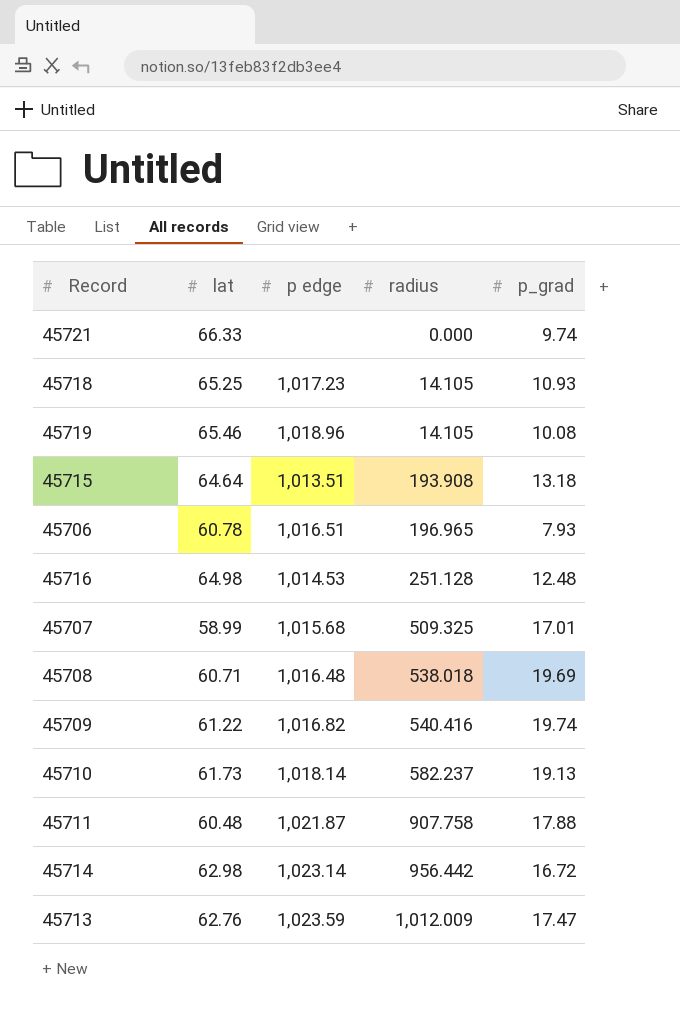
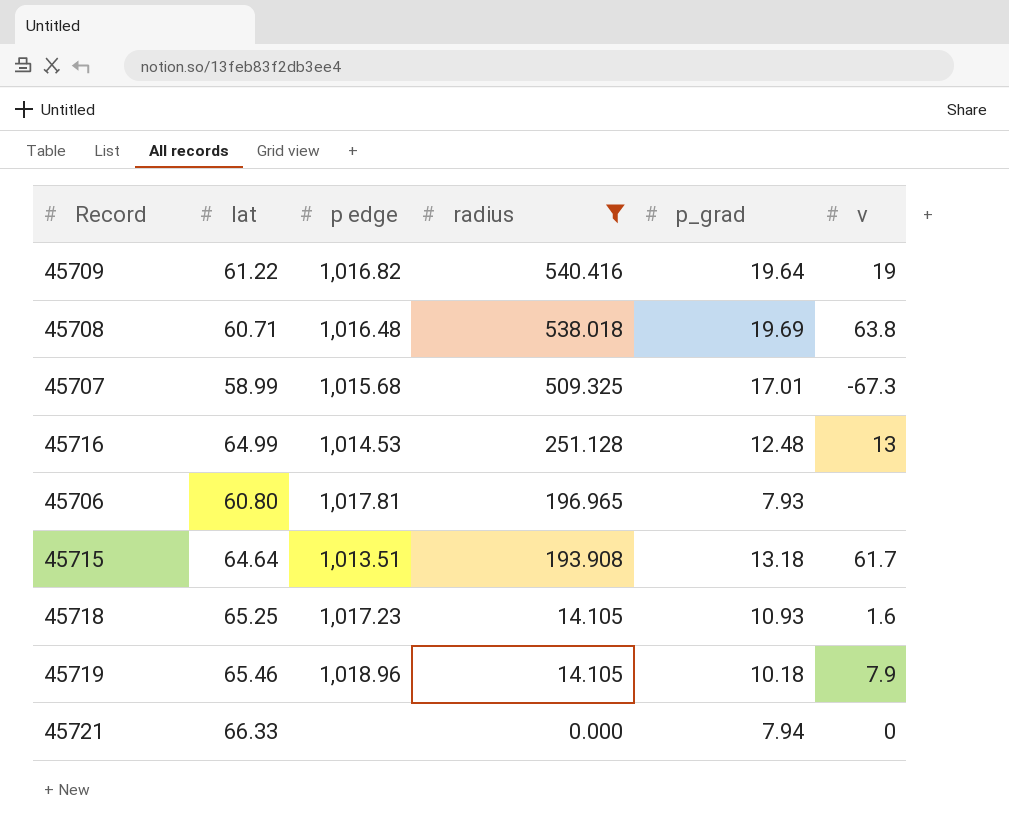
filter: none -> radius <= 540.416
row order: radius ascending -> radius descending
column v | position: none -> 6
45709 | p_grad: 19.74 -> 19.64
45716 | lat: 64.98 -> 64.99
45706 | lat: 60.78 -> 60.80
45706 | p edge: 1,016.51 -> 1,017.81
45719 | p_grad: 10.08 -> 10.18
45721 | p_grad: 9.74 -> 7.94

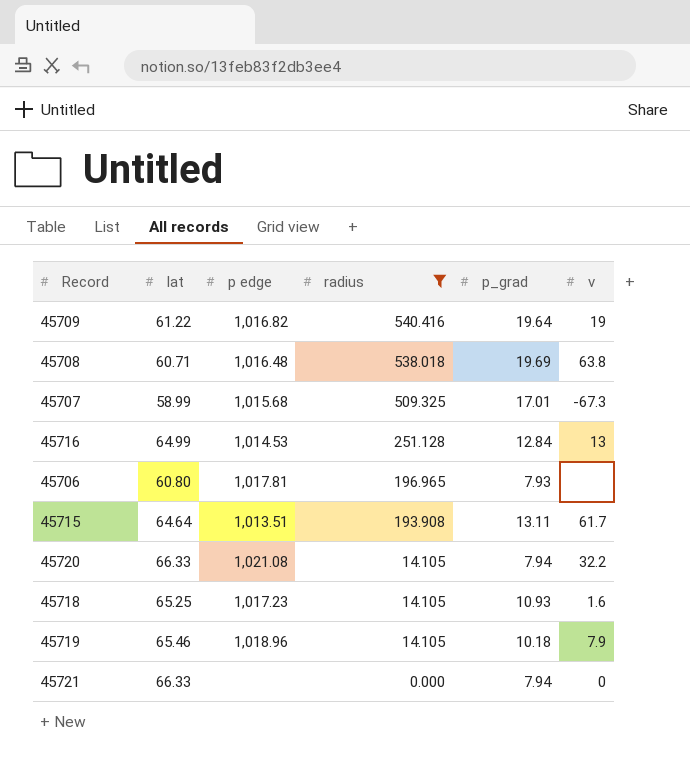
45716 | p_grad: 12.48 -> 12.84
45715 | p_grad: 13.18 -> 13.11
row 45720: none -> 66.33 | 1,021.08 | 14.105 | 7.94 | 32.2

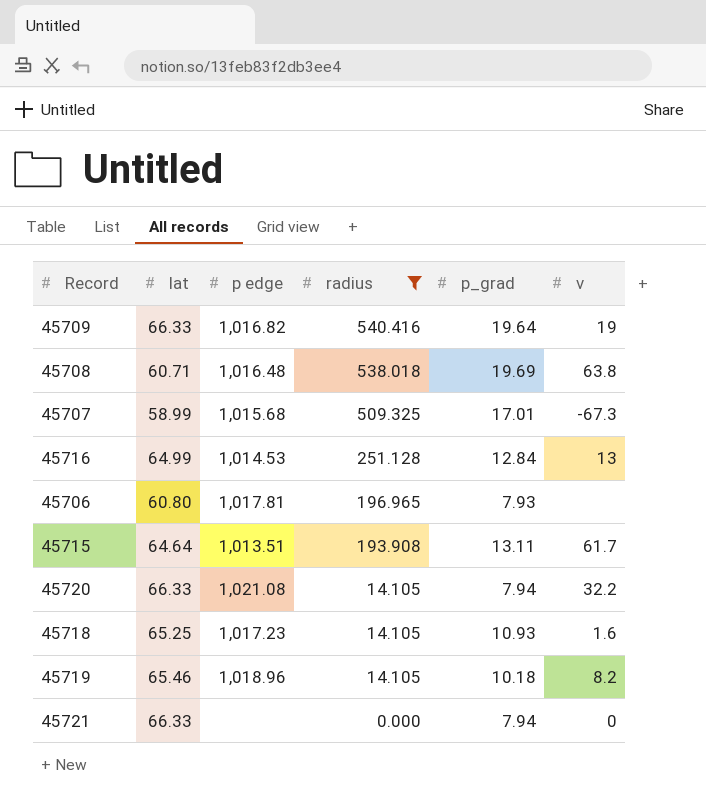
45709 | lat: 61.22 -> 66.33
45719 | v: 7.9 -> 8.2

